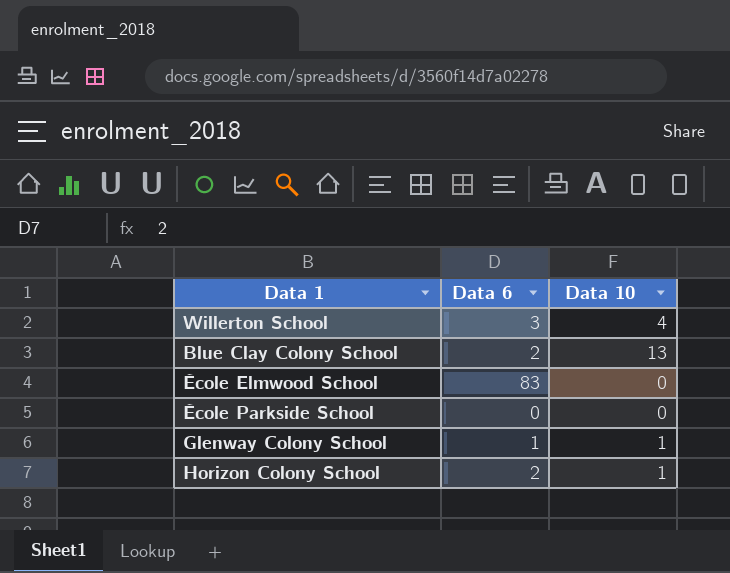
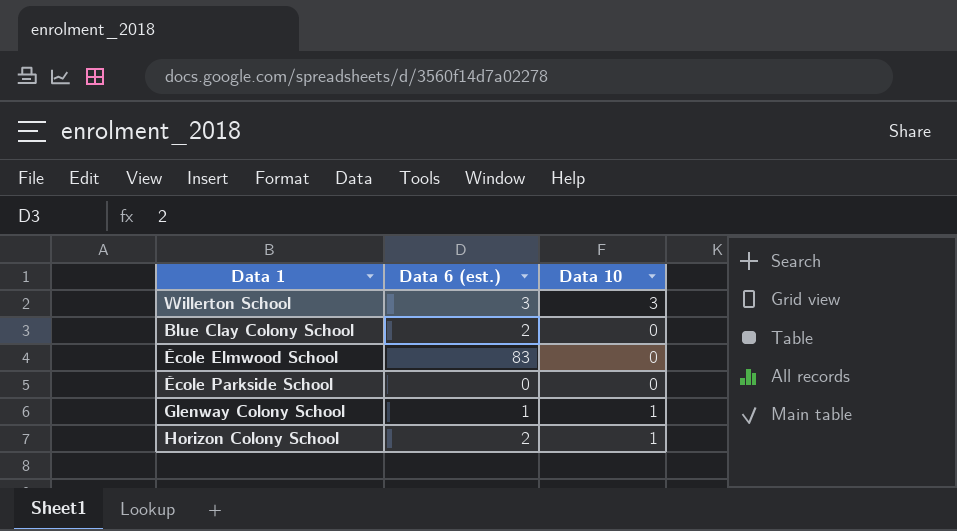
column name: Data 6 -> Data 6 (est.)
Willerton School | Data 10: 4 -> 3
Blue Clay Colony School | Data 10: 13 -> 0

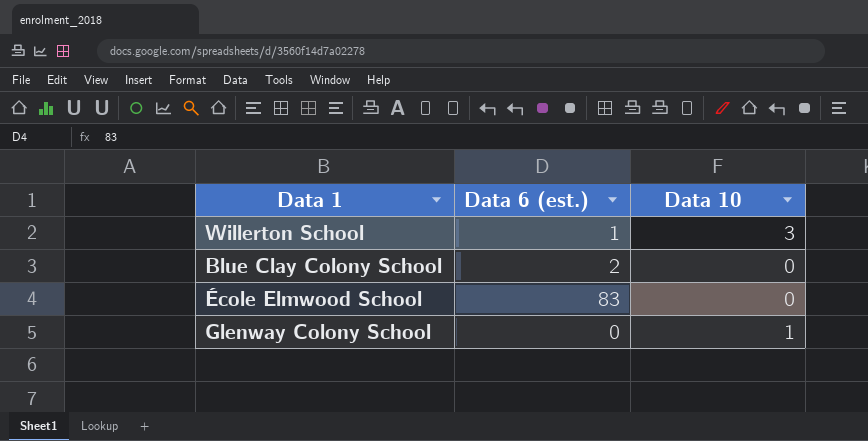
row École Parkside School: 0 | 0 -> none
row Horizon Colony School: 2 | 1 -> none
Willerton School | Data 6 (est.): 3 -> 1
Glenway Colony School | Data 6 (est.): 1 -> 0

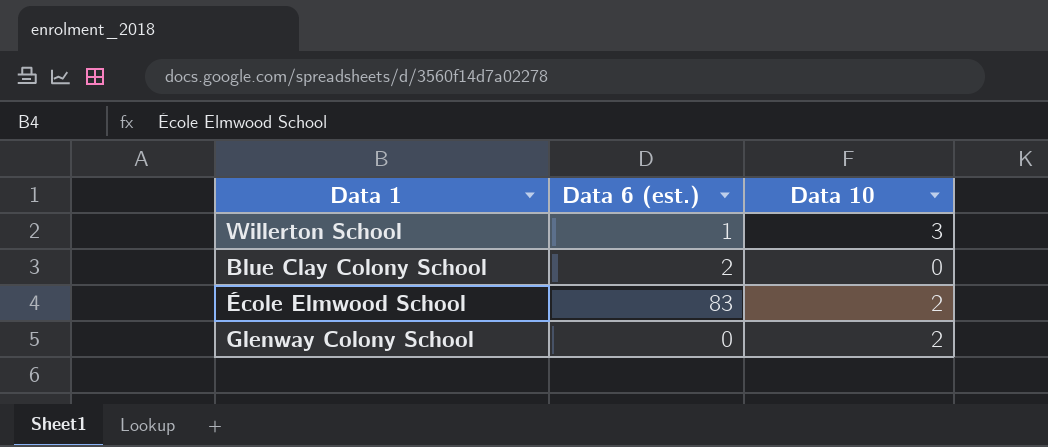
École Elmwood School | Data 10: 0 -> 2
Glenway Colony School | Data 10: 1 -> 2

